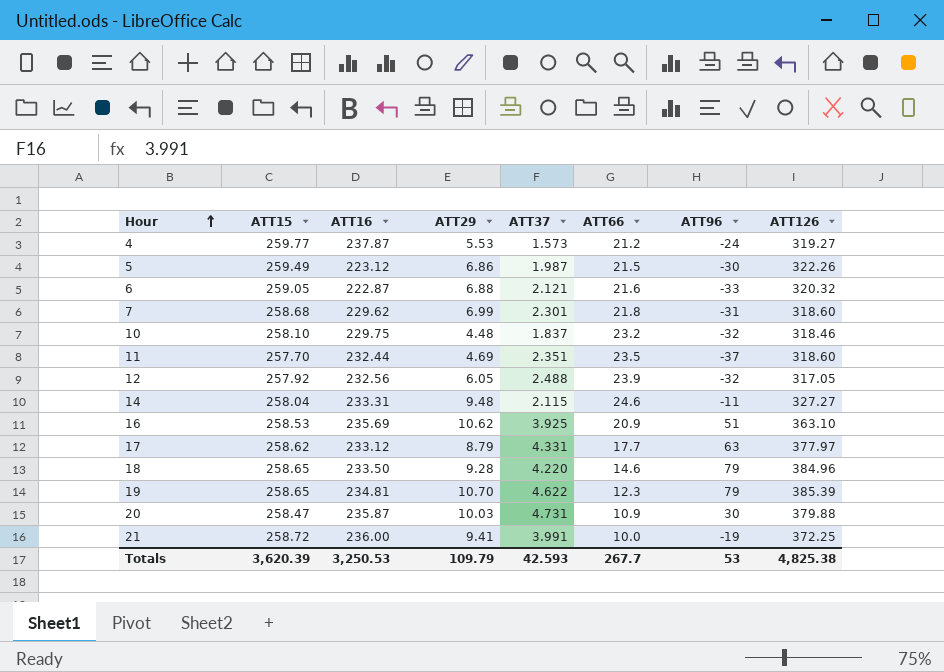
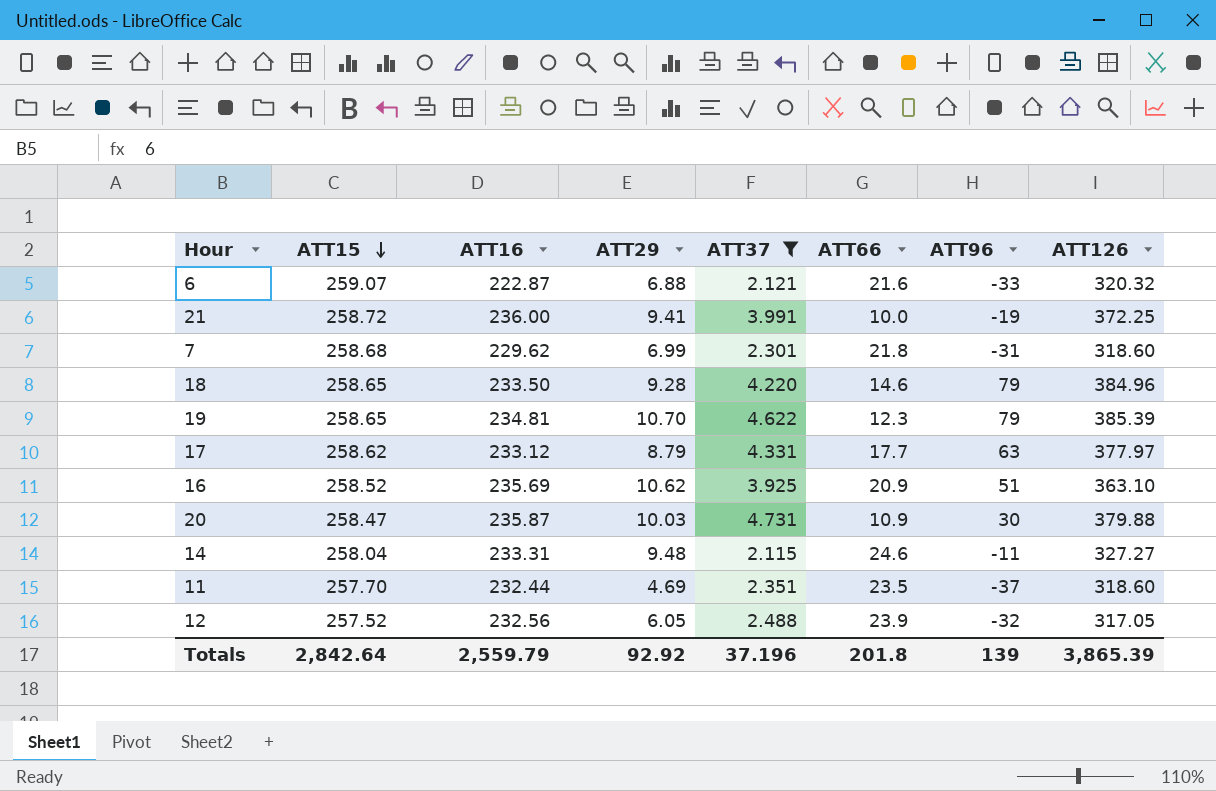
filter: none -> ATT37 >= 2.115
row order: Hour ascending -> ATT15 descending
6 | ATT15: 259.05 -> 259.07
16 | ATT15: 258.53 -> 258.52
12 | ATT15: 257.92 -> 257.52
Totals | ATT15: 3,620.39 -> 2,842.64
Totals | ATT16: 3,250.53 -> 2,559.79
Totals | ATT29: 109.79 -> 92.92
Totals | ATT37: 42.593 -> 37.196
Totals | ATT66: 267.7 -> 201.8
Totals | ATT96: 53 -> 139
Totals | ATT126: 4,825.38 -> 3,865.39

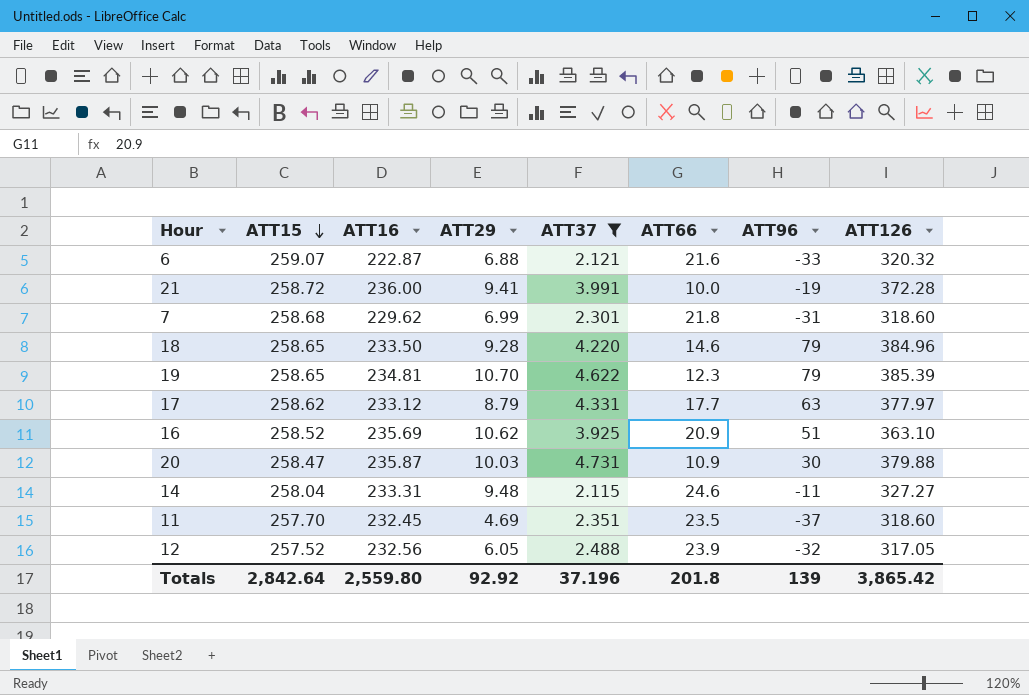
21 | ATT126: 372.25 -> 372.28
11 | ATT16: 232.44 -> 232.45
Totals | ATT16: 2,559.79 -> 2,559.80
Totals | ATT126: 3,865.39 -> 3,865.42

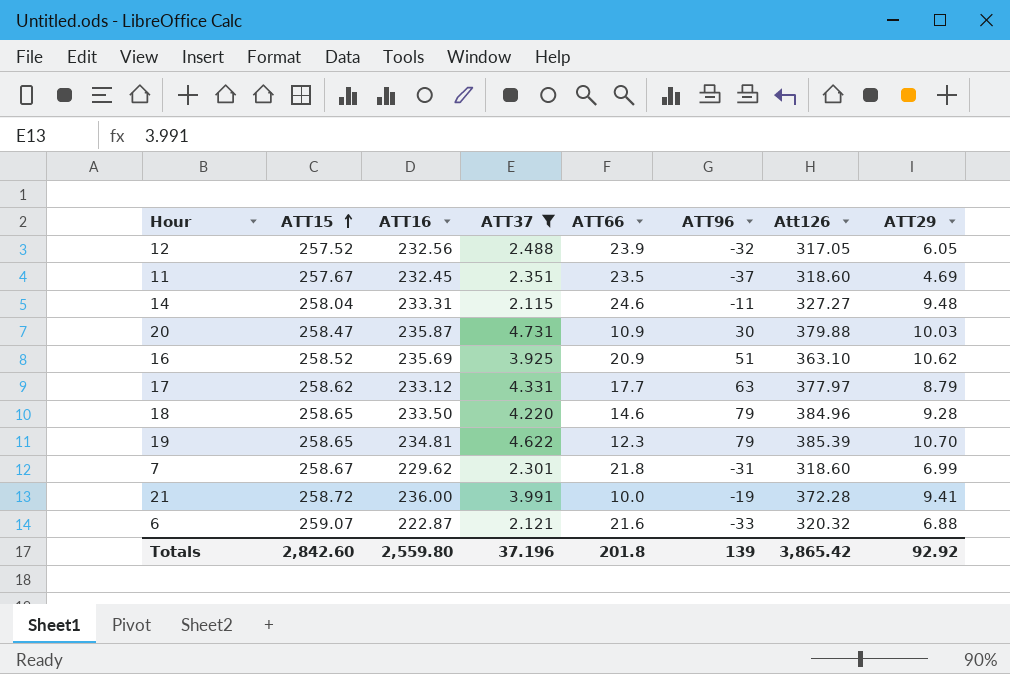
row order: ATT15 descending -> ATT15 ascending
column name: ATT126 -> Att126
column ATT29 | position: 4 -> 8
11 | ATT15: 257.70 -> 257.67
7 | ATT15: 258.68 -> 258.67
Totals | ATT15: 2,842.64 -> 2,842.60

